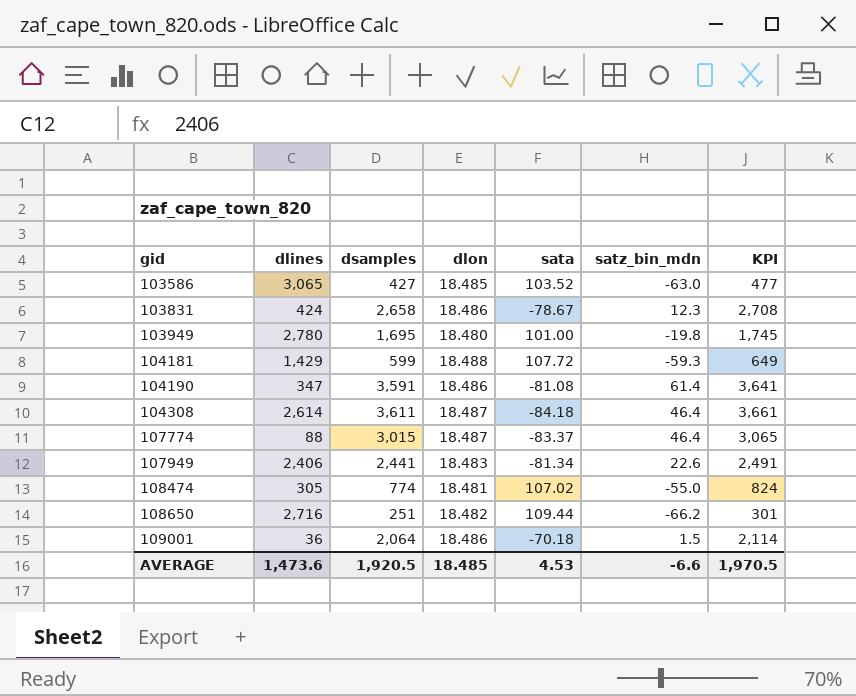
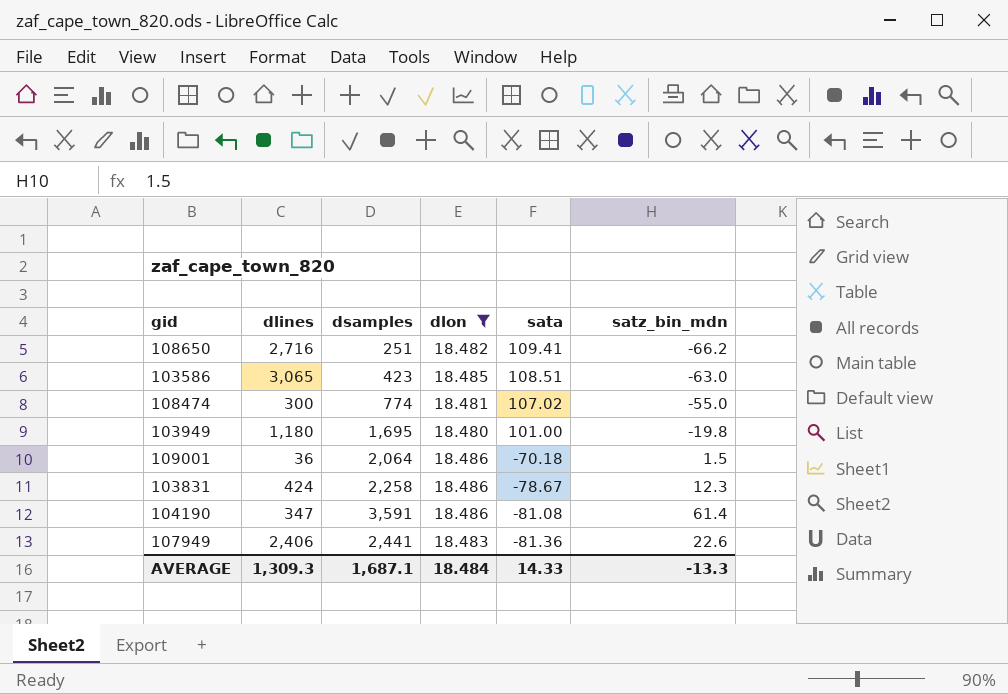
filter: none -> dlon <= 18.486
row order: gid ascending -> sata descending
column KPI | formula: [dsamples] + 50 -> none
108650 | sata: 109.44 -> 109.41
103586 | dsamples: 427 -> 423
103586 | sata: 103.52 -> 108.51
108474 | dlines: 305 -> 300
103949 | dlines: 2,780 -> 1,180
103831 | dsamples: 2,658 -> 2,258
107949 | sata: -81.34 -> -81.36
AVERAGE | dlines: 1,473.6 -> 1,309.3
AVERAGE | dsamples: 1,920.5 -> 1,687.1
AVERAGE | dlon: 18.485 -> 18.484
AVERAGE | sata: 4.53 -> 14.33
AVERAGE | satz_bin_mdn: -6.6 -> -13.3

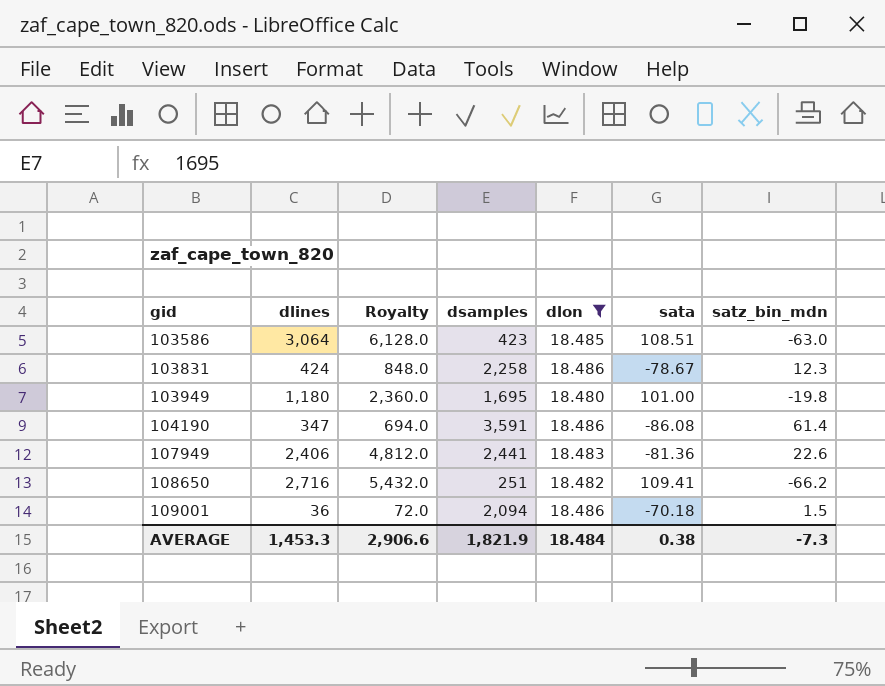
row order: sata descending -> gid ascending
column Royalty | formula: none -> [dlines] * 2
row 108474: 300 | 774 | 18.481 | 107.02 | -55.0 -> none
103586 | dlines: 3,065 -> 3,064
104190 | sata: -81.08 -> -86.08
109001 | dsamples: 2,064 -> 2,094
AVERAGE | dlines: 1,309.3 -> 1,453.3
AVERAGE | dsamples: 1,687.1 -> 1,821.9
AVERAGE | sata: 14.33 -> 0.38
AVERAGE | satz_bin_mdn: -13.3 -> -7.3

